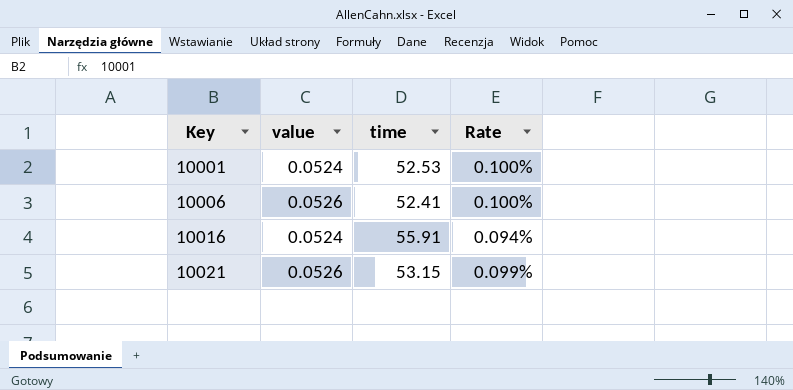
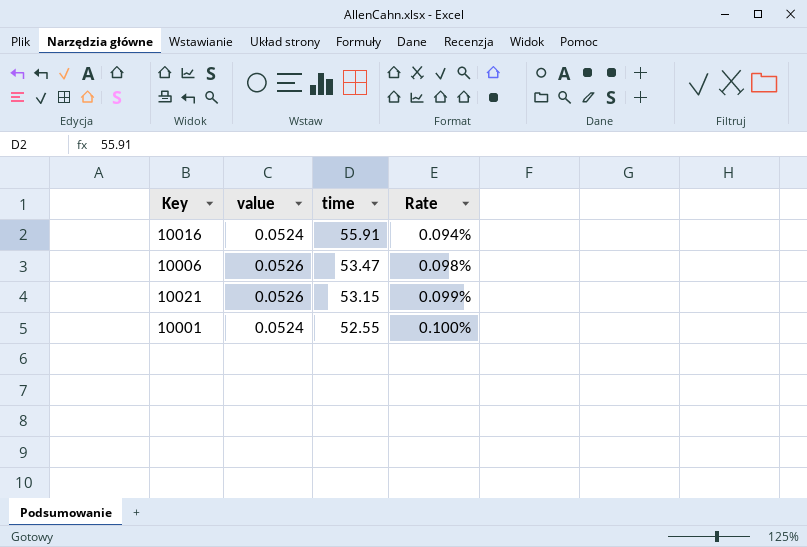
row order: Key ascending -> time descending
10006 | time: 52.41 -> 53.47
10006 | Rate: 0.100% -> 0.098%
10001 | time: 52.53 -> 52.55

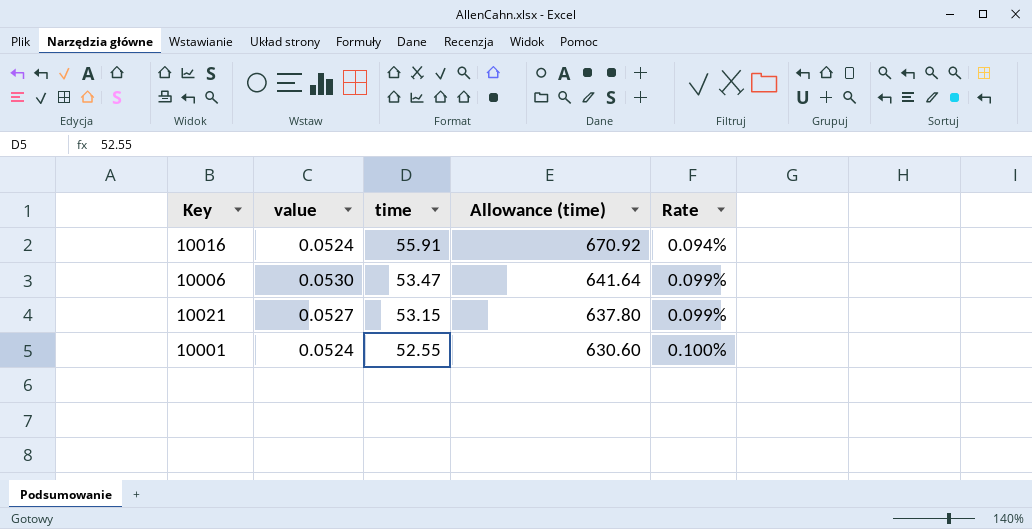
column Allowance (time) | formula: none -> [time] * 12
10006 | value: 0.0526 -> 0.0530
10006 | Rate: 0.098% -> 0.099%
10021 | value: 0.0526 -> 0.0527

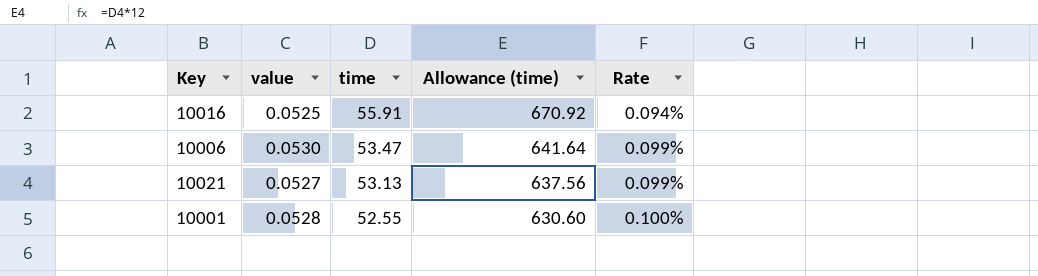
10016 | value: 0.0524 -> 0.0525
10021 | time: 53.15 -> 53.13
10021 | Allowance (time): 637.80 -> 637.56
10001 | value: 0.0524 -> 0.0528

